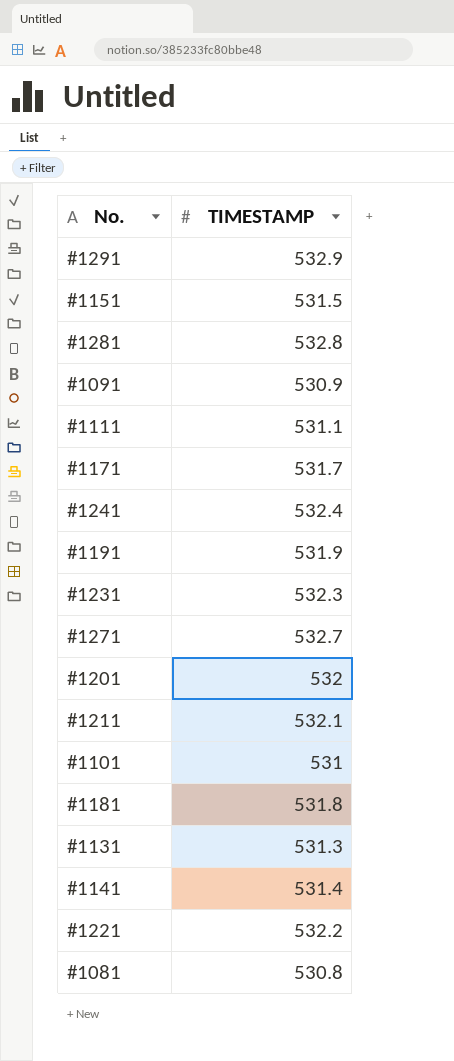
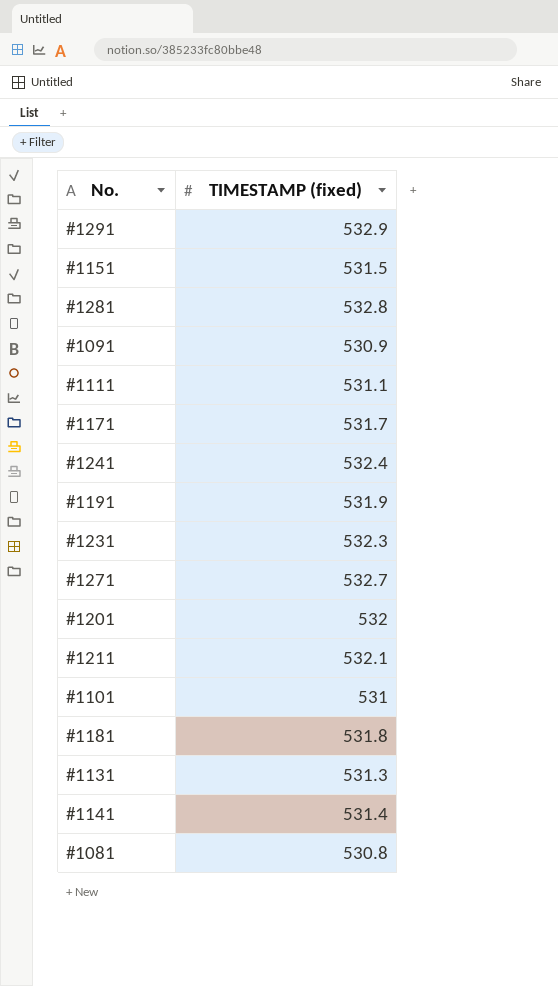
column name: TIMESTAMP -> TIMESTAMP (fixed)
row #1221: 532.2 -> none

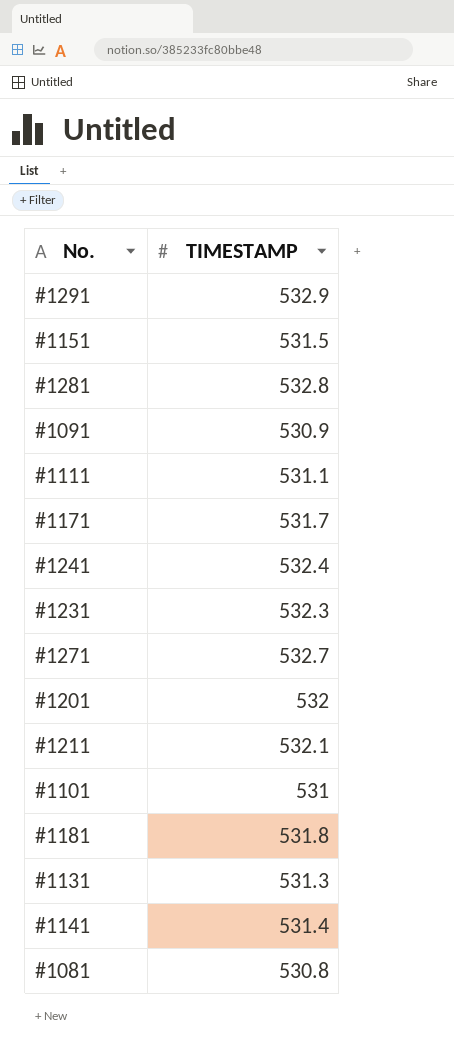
column name: TIMESTAMP (fixed) -> TIMESTAMP
row #1191: 531.9 -> none

